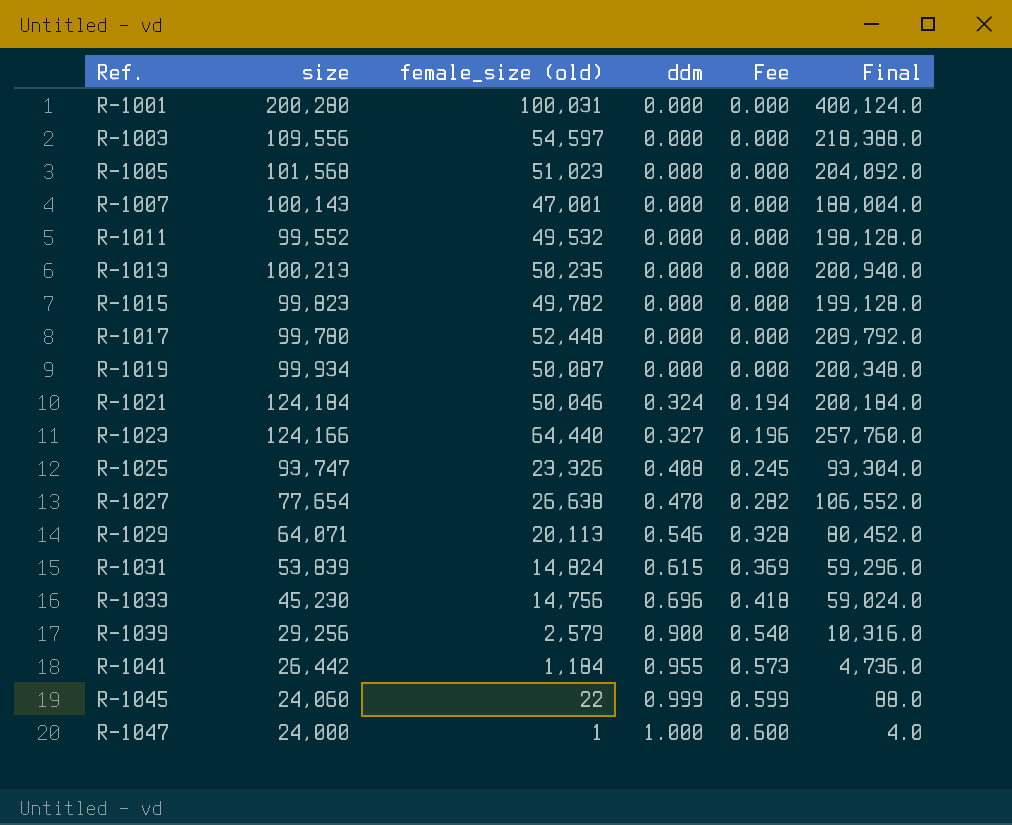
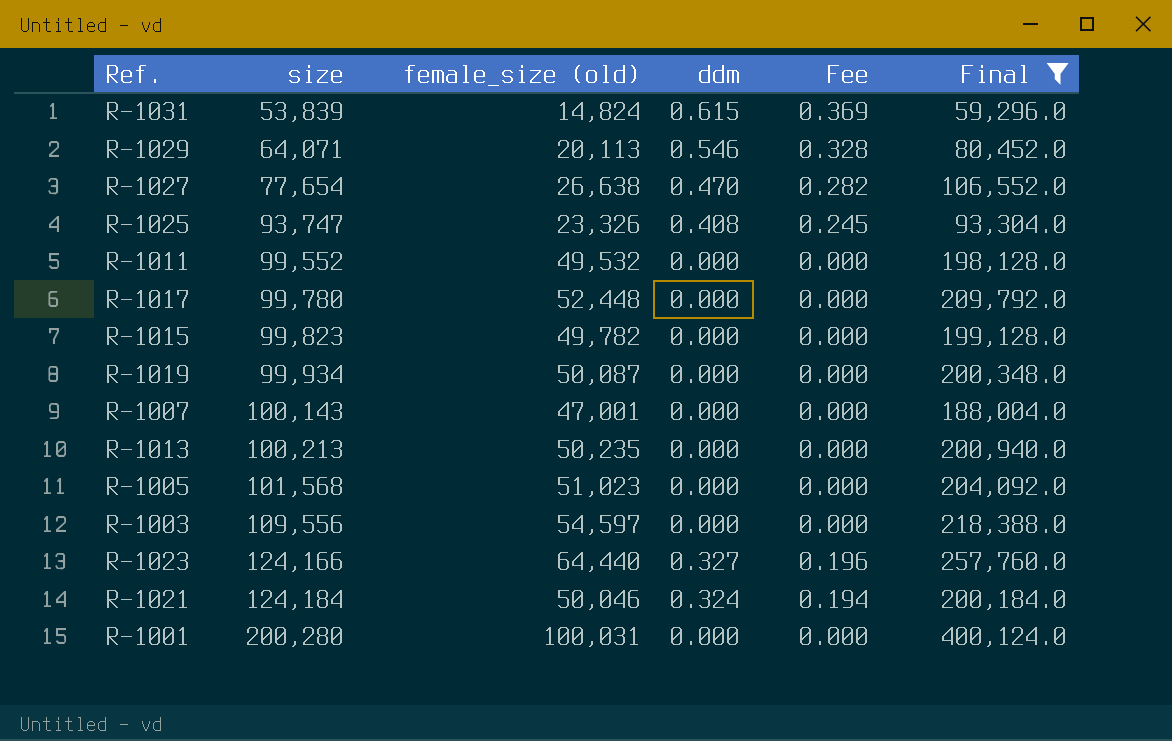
filter: none -> Final >= 59,296.0
row order: Ref. ascending -> size ascending

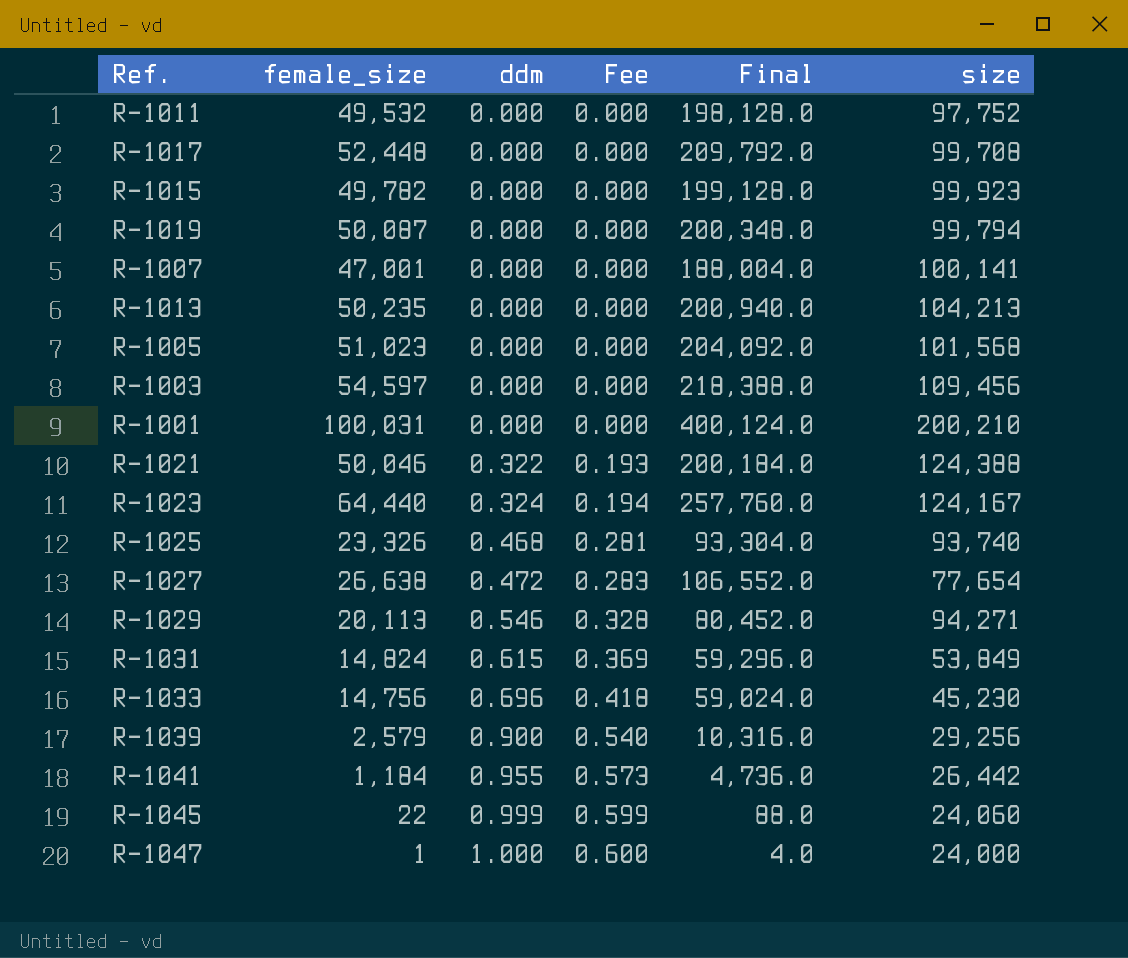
filter: Final >= 59,296.0 -> none
row order: size ascending -> ddm ascending
column name: female_size (old) -> female_size
column size | position: 2 -> 6
R-1011 | size: 99,552 -> 97,752
R-1017 | size: 99,780 -> 99,708
R-1015 | size: 99,823 -> 99,923
R-1019 | size: 99,934 -> 99,794
R-1007 | size: 100,143 -> 100,141
R-1013 | size: 100,213 -> 104,213
R-1003 | size: 109,556 -> 109,456
R-1001 | size: 200,280 -> 200,210
R-1021 | ddm: 0.324 -> 0.322
R-1021 | Fee: 0.194 -> 0.193
R-1021 | size: 124,184 -> 124,388
R-1023 | ddm: 0.327 -> 0.324
R-1023 | Fee: 0.196 -> 0.194
R-1023 | size: 124,166 -> 124,167
R-1025 | ddm: 0.408 -> 0.468
R-1025 | Fee: 0.245 -> 0.281
R-1025 | size: 93,747 -> 93,740
R-1027 | ddm: 0.470 -> 0.472
R-1027 | Fee: 0.282 -> 0.283
R-1029 | size: 64,071 -> 94,271
R-1031 | size: 53,839 -> 53,849

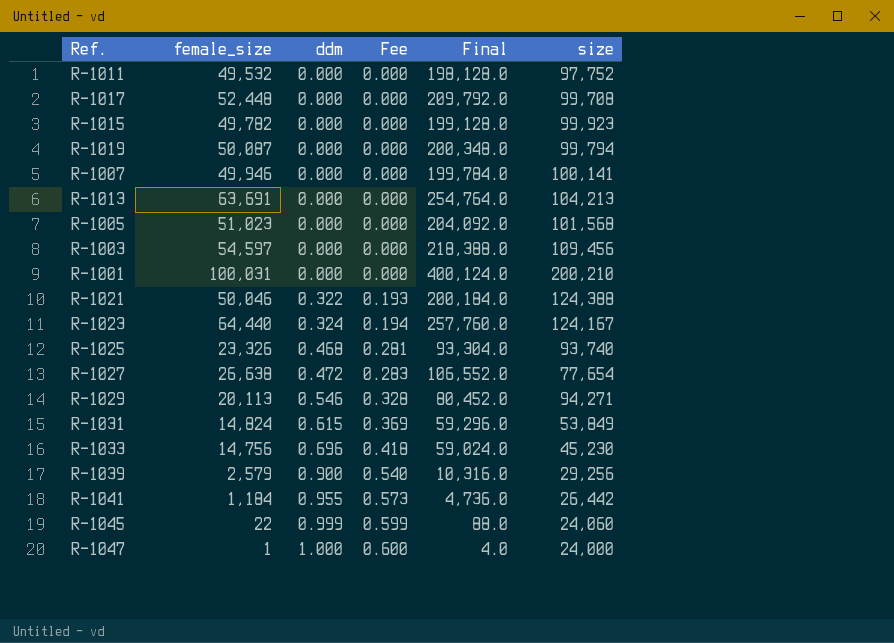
R-1007 | female_size: 47,001 -> 49,946
R-1007 | Final: 188,004.0 -> 199,784.0
R-1013 | female_size: 50,235 -> 63,691
R-1013 | Final: 200,940.0 -> 254,764.0

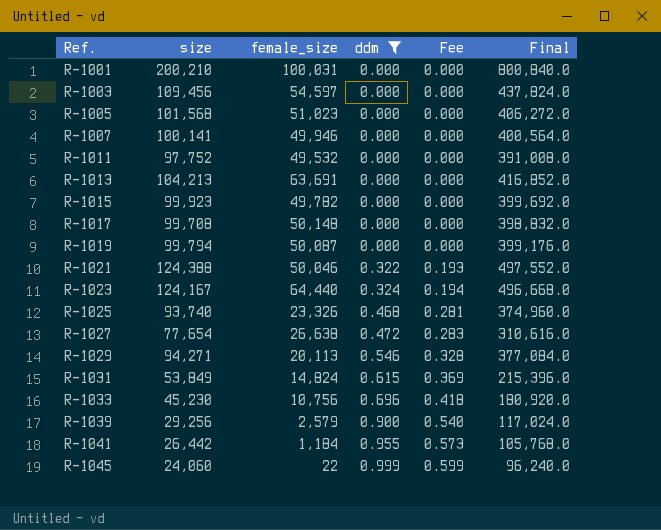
filter: none -> ddm != 1.000
row order: ddm ascending -> Ref. ascending
column size | position: 6 -> 2
column Final | formula: [female_size] * 4 -> [size] * 4
R-1017 | female_size: 52,448 -> 50,148
R-1033 | female_size: 14,756 -> 10,756

